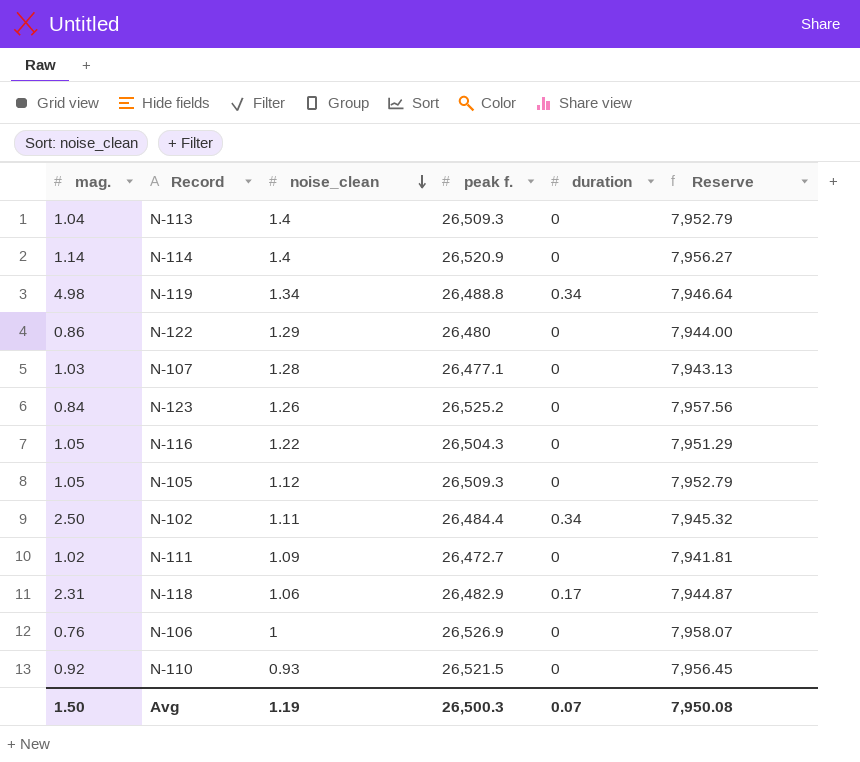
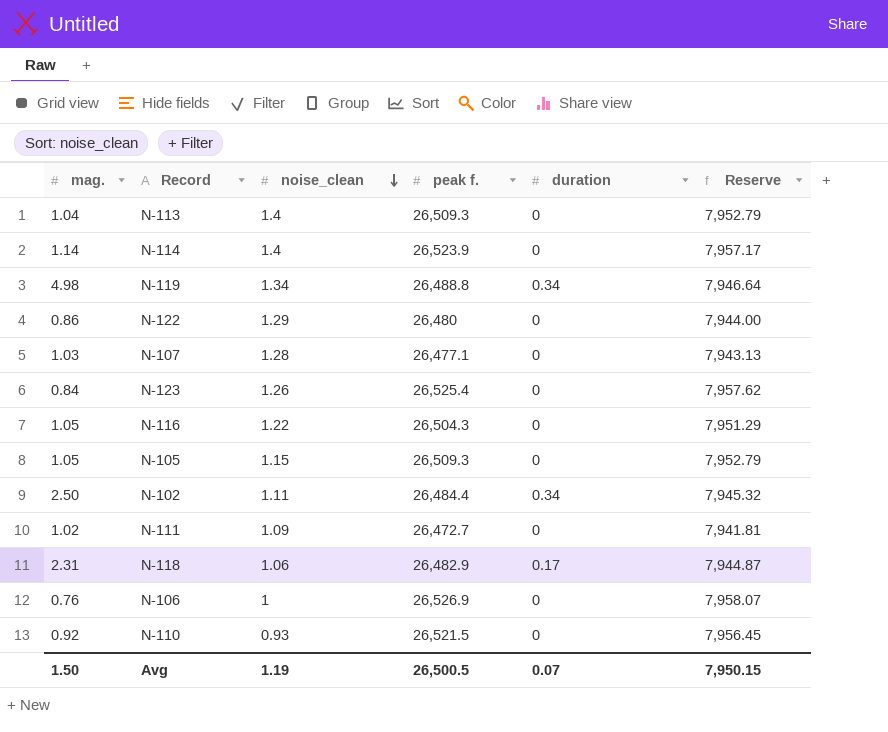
N-114 | peak f.: 26,520.9 -> 26,523.9
N-114 | Reserve: 7,956.27 -> 7,957.17
N-123 | peak f.: 26,525.2 -> 26,525.4
N-123 | Reserve: 7,957.56 -> 7,957.62
N-105 | noise_clean: 1.12 -> 1.15
Avg | peak f.: 26,500.3 -> 26,500.5
Avg | Reserve: 7,950.08 -> 7,950.15

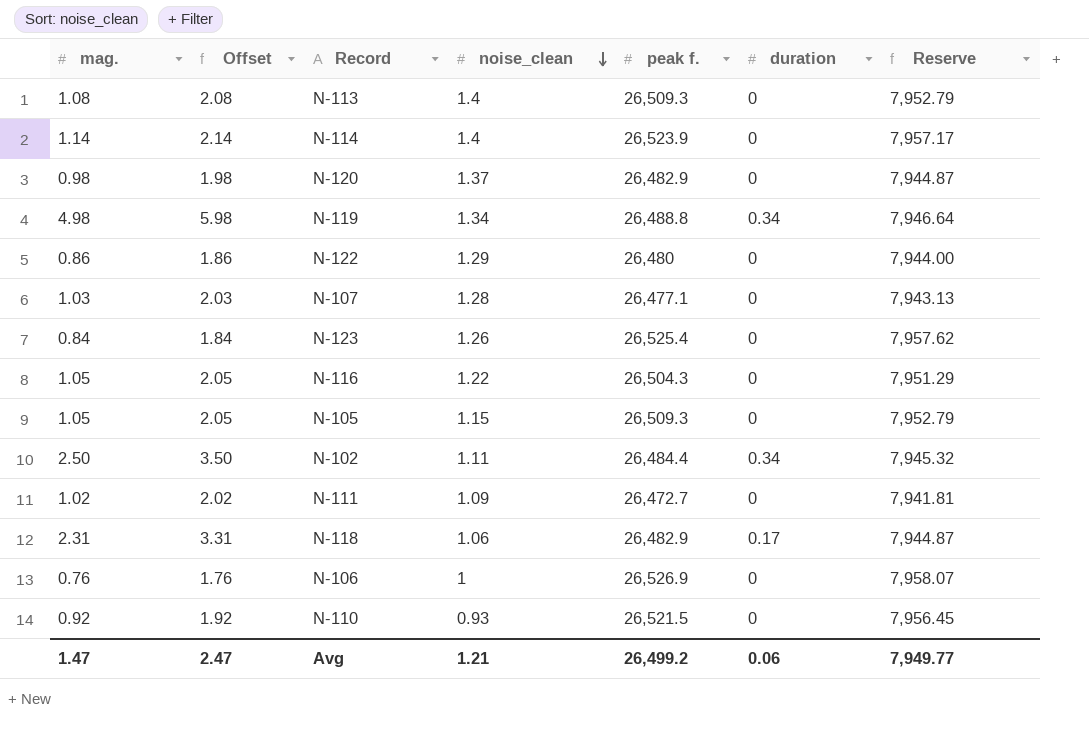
column Offset | formula: none -> [mag.] + 1
N-113 | mag.: 1.04 -> 1.08
row N-120: none -> 0.98 | 1.98 | 1.37 | 26,482.9 | 0 | 7,944.87
Avg | mag.: 1.50 -> 1.47
Avg | noise_clean: 1.19 -> 1.21
Avg | peak f.: 26,500.5 -> 26,499.2
Avg | duration: 0.07 -> 0.06
Avg | Reserve: 7,950.15 -> 7,949.77

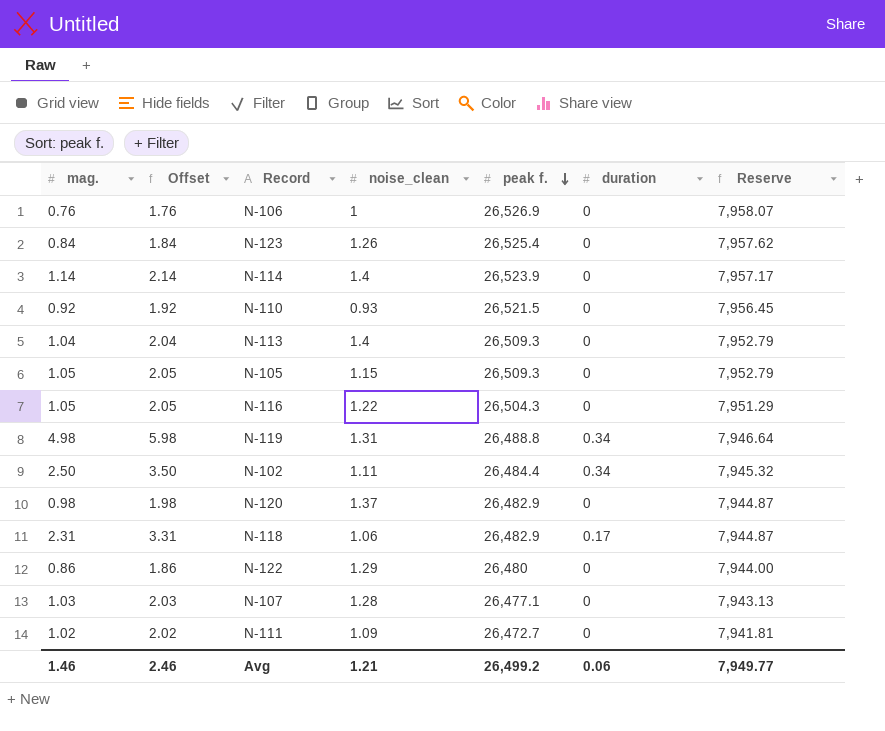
row order: noise_clean descending -> peak f. descending
N-113 | mag.: 1.08 -> 1.04
N-113 | Offset: 2.08 -> 2.04
N-119 | noise_clean: 1.34 -> 1.31
Avg | mag.: 1.47 -> 1.46
Avg | Offset: 2.47 -> 2.46

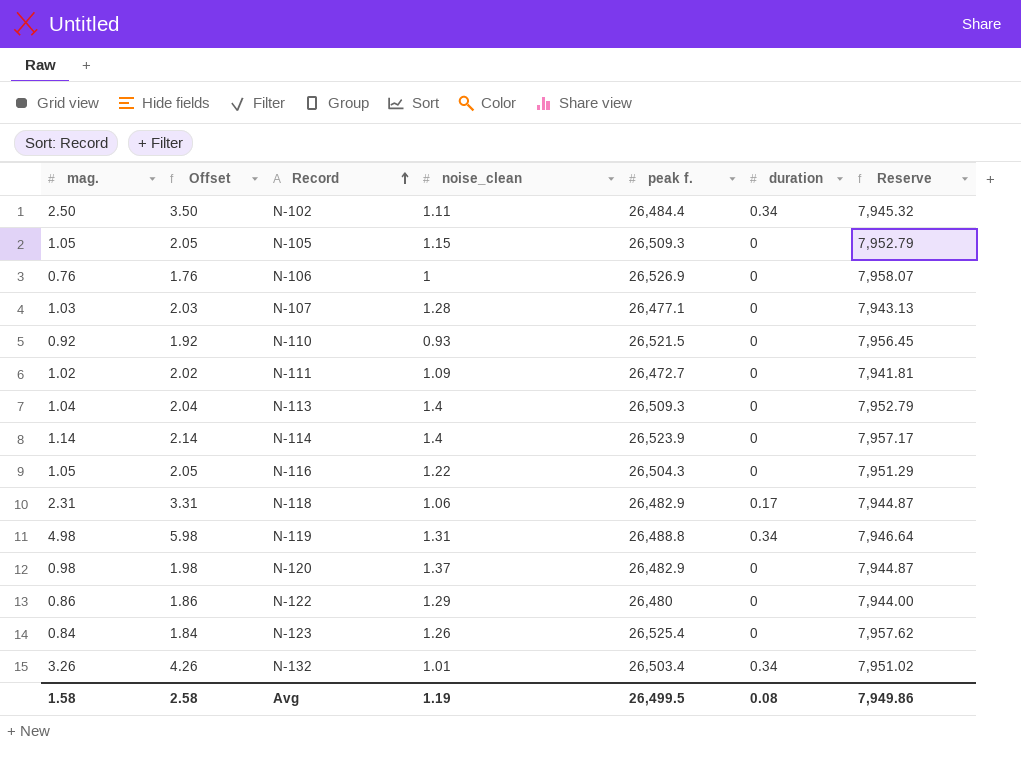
row order: peak f. descending -> Record ascending
row N-132: none -> 3.26 | 4.26 | 1.01 | 26,503.4 | 0.34 | 7,951.02
Avg | mag.: 1.46 -> 1.58
Avg | Offset: 2.46 -> 2.58
Avg | noise_clean: 1.21 -> 1.19
Avg | peak f.: 26,499.2 -> 26,499.5
Avg | duration: 0.06 -> 0.08
Avg | Reserve: 7,949.77 -> 7,949.86

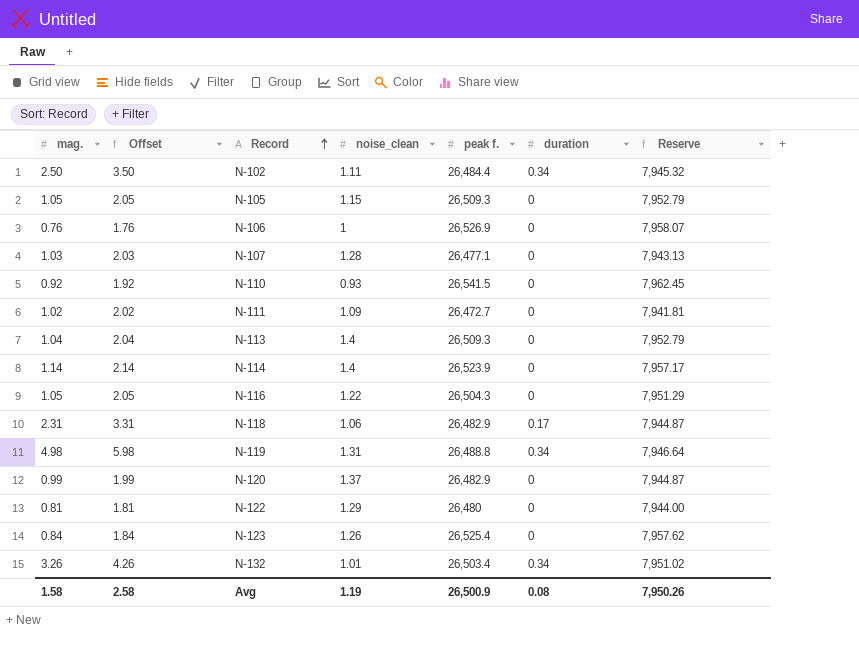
N-110 | peak f.: 26,521.5 -> 26,541.5
N-110 | Reserve: 7,956.45 -> 7,962.45
N-120 | mag.: 0.98 -> 0.99
N-120 | Offset: 1.98 -> 1.99
N-122 | mag.: 0.86 -> 0.81
N-122 | Offset: 1.86 -> 1.81
Avg | peak f.: 26,499.5 -> 26,500.9
Avg | Reserve: 7,949.86 -> 7,950.26

